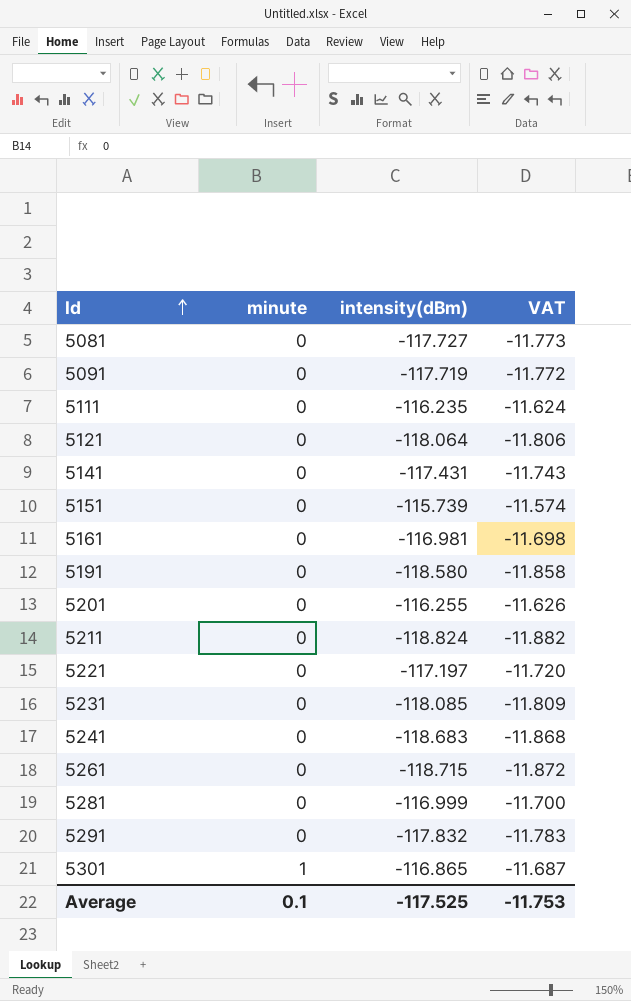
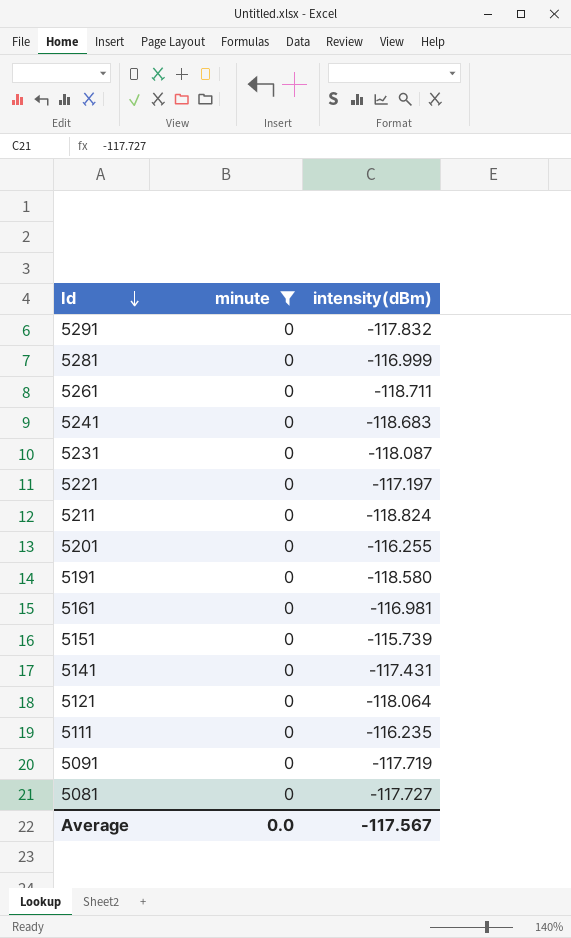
filter: none -> minute = 0
row order: Id ascending -> Id descending
column VAT | formula: [intensity(dBm)] * 0.1 -> none
5261 | intensity(dBm): -118.715 -> -118.711
5231 | intensity(dBm): -118.085 -> -118.087
Average | minute: 0.1 -> 0.0
Average | intensity(dBm): -117.525 -> -117.567

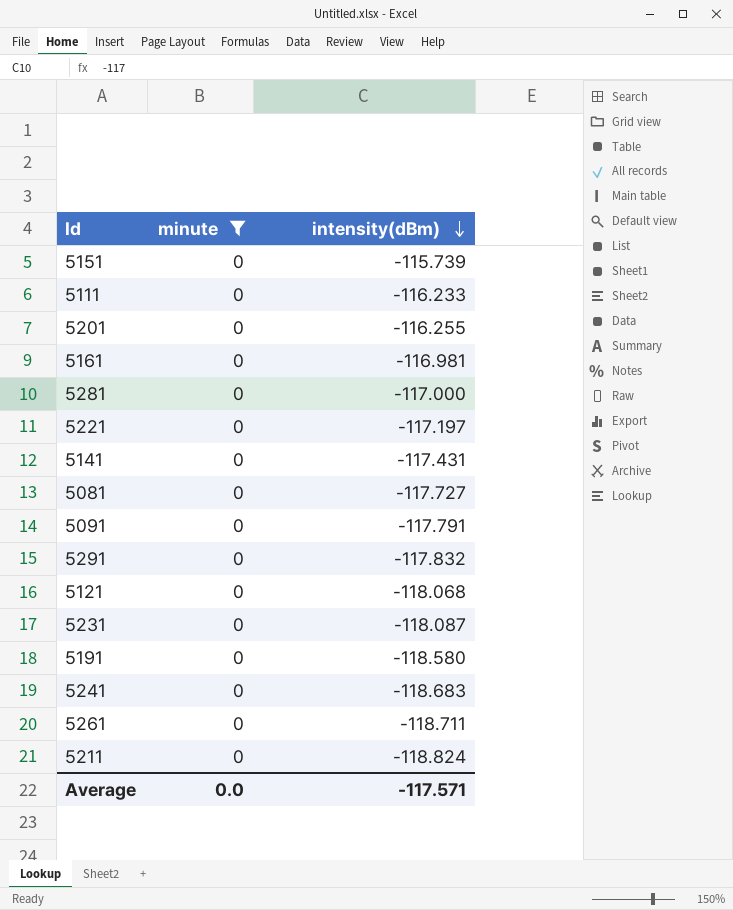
row order: Id descending -> intensity(dBm) descending
5111 | intensity(dBm): -116.235 -> -116.233
5281 | intensity(dBm): -116.999 -> -117.000
5091 | intensity(dBm): -117.719 -> -117.791
5121 | intensity(dBm): -118.064 -> -118.068
Average | intensity(dBm): -117.567 -> -117.571

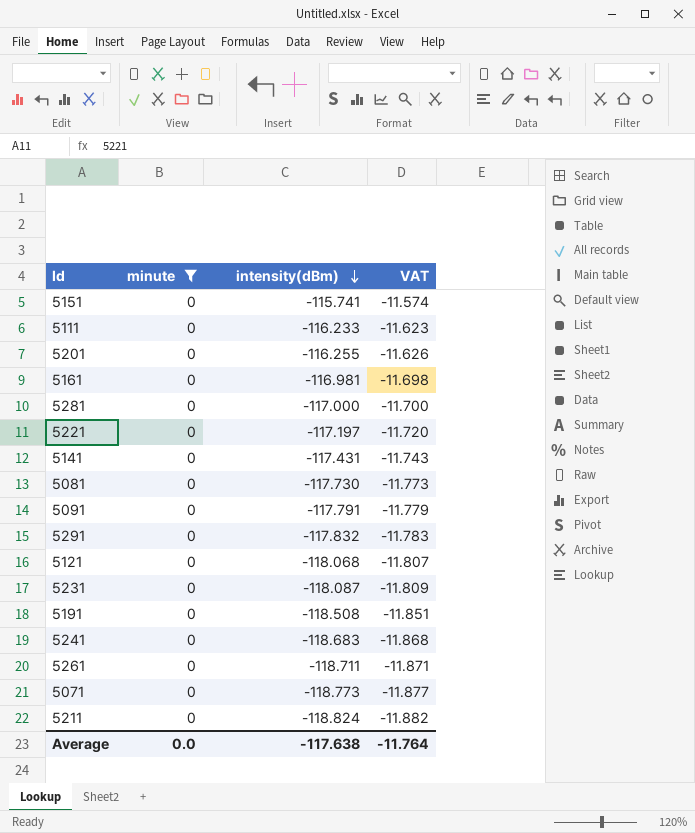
column VAT | formula: none -> [intensity(dBm)] * 0.1
5151 | intensity(dBm): -115.739 -> -115.741
5081 | intensity(dBm): -117.727 -> -117.730
5191 | intensity(dBm): -118.580 -> -118.508
row 5071: none -> 0 | -118.773 | -11.877
Average | intensity(dBm): -117.571 -> -117.638

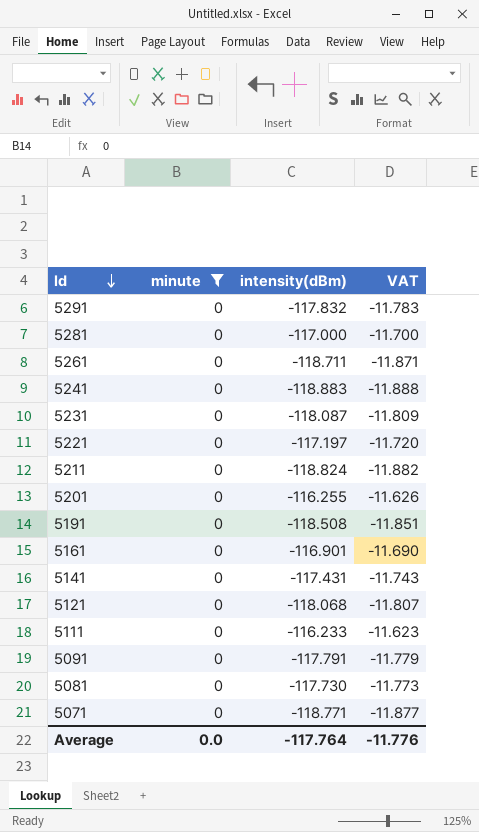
row order: intensity(dBm) descending -> Id descending
row 5151: 0 | -115.741 | -11.574 -> none
5241 | intensity(dBm): -118.683 -> -118.883
5241 | VAT: -11.868 -> -11.888
5161 | intensity(dBm): -116.981 -> -116.901
5161 | VAT: -11.698 -> -11.690
5071 | intensity(dBm): -118.773 -> -118.771
Average | intensity(dBm): -117.638 -> -117.764
Average | VAT: -11.764 -> -11.776

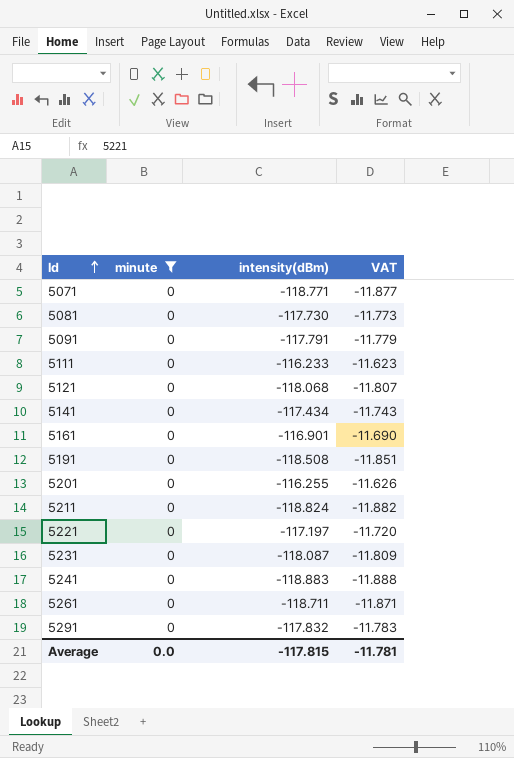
row order: Id descending -> Id ascending
row 5281: 0 | -117.000 | -11.700 -> none
5141 | intensity(dBm): -117.431 -> -117.434
Average | intensity(dBm): -117.764 -> -117.815
Average | VAT: -11.776 -> -11.781

